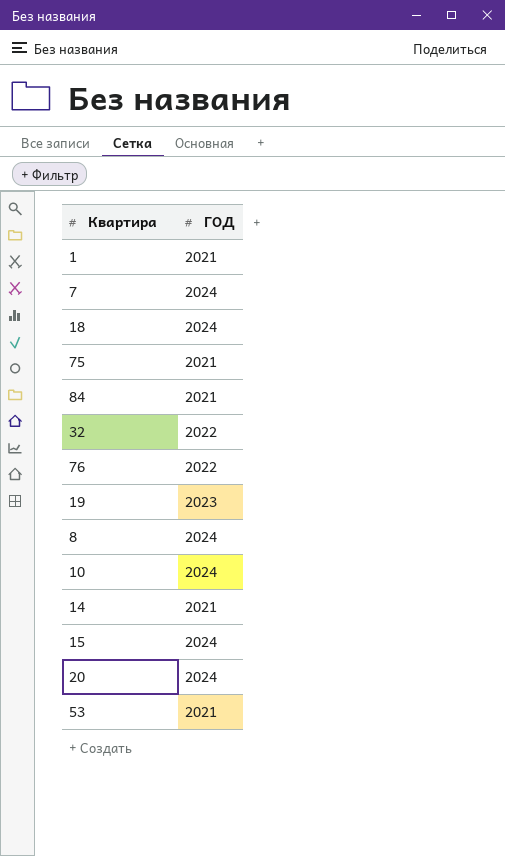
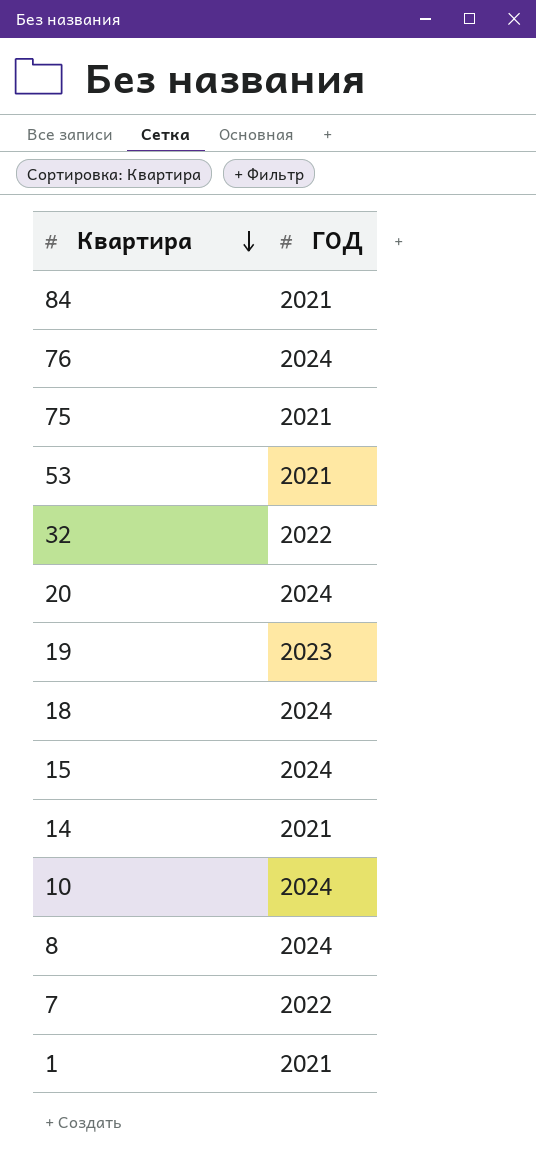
row order: none -> Квартира descending
76 | ГОД: 2022 -> 2024
7 | ГОД: 2024 -> 2022

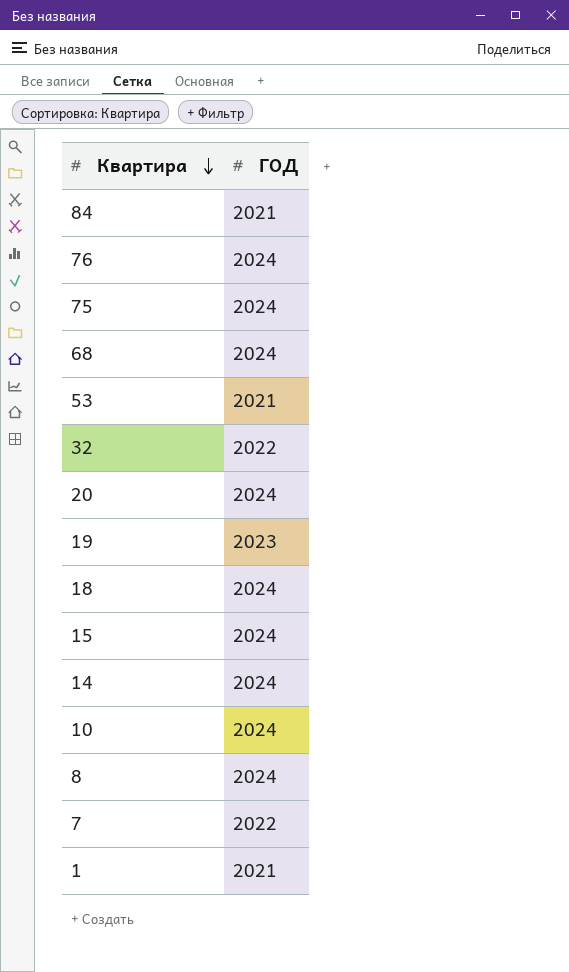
75 | ГОД: 2021 -> 2024
row 68: none -> 2024
14 | ГОД: 2021 -> 2024

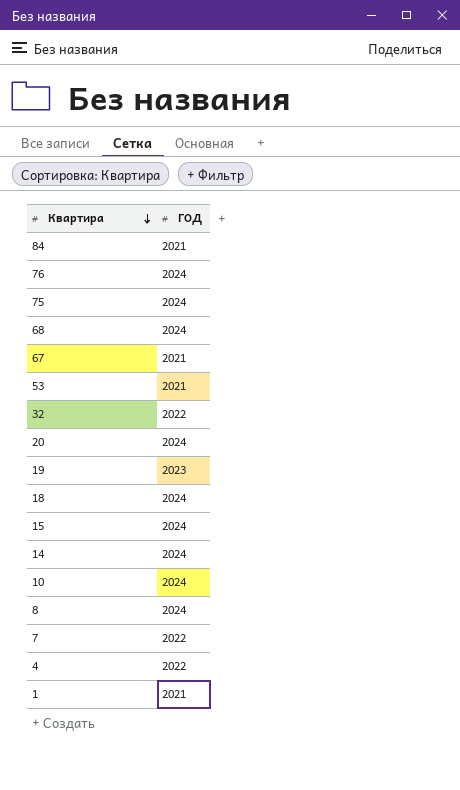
row 67: none -> 2021
row 4: none -> 2022

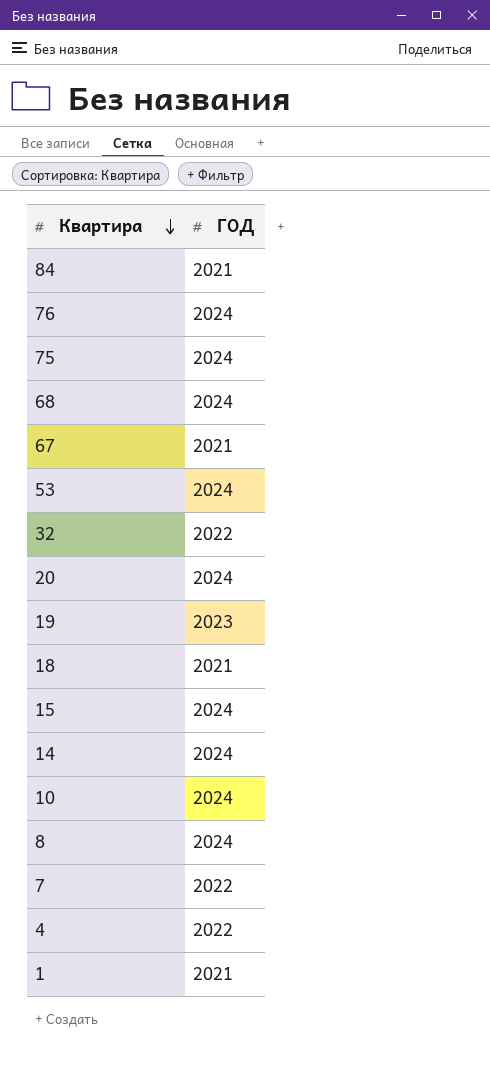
53 | ГОД: 2021 -> 2024
18 | ГОД: 2024 -> 2021

